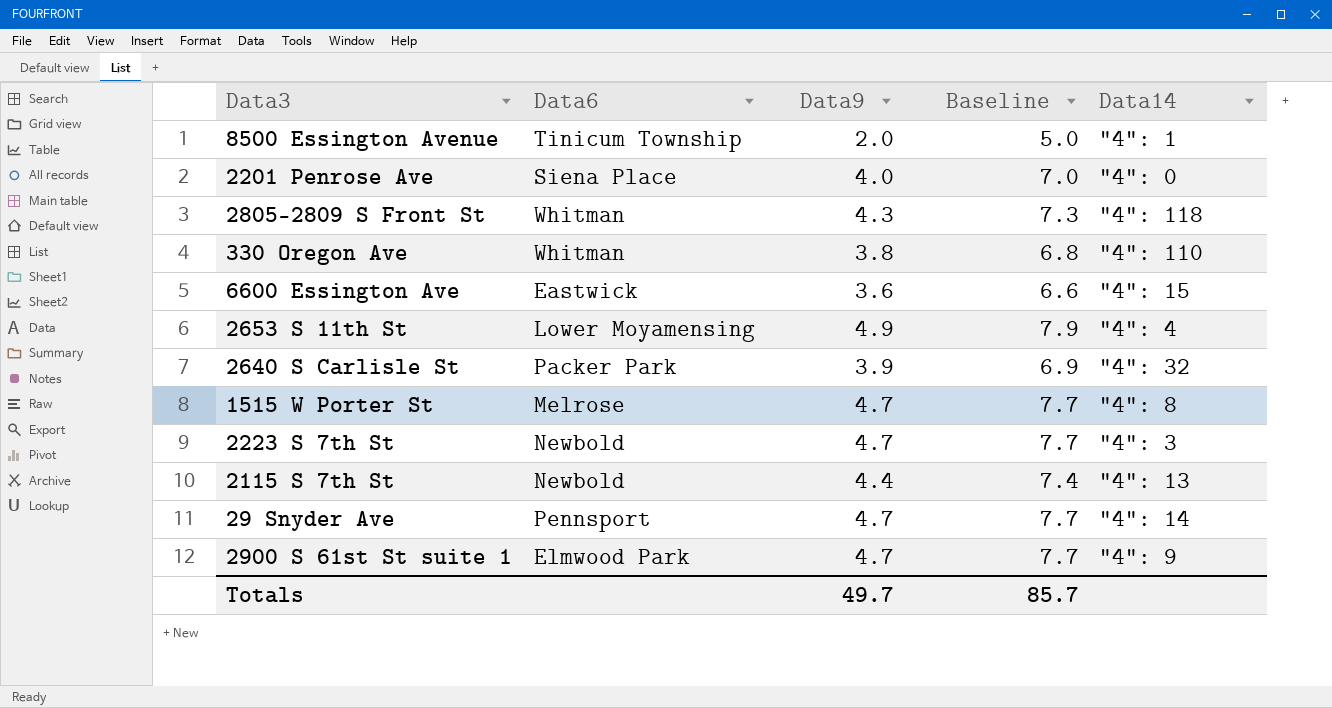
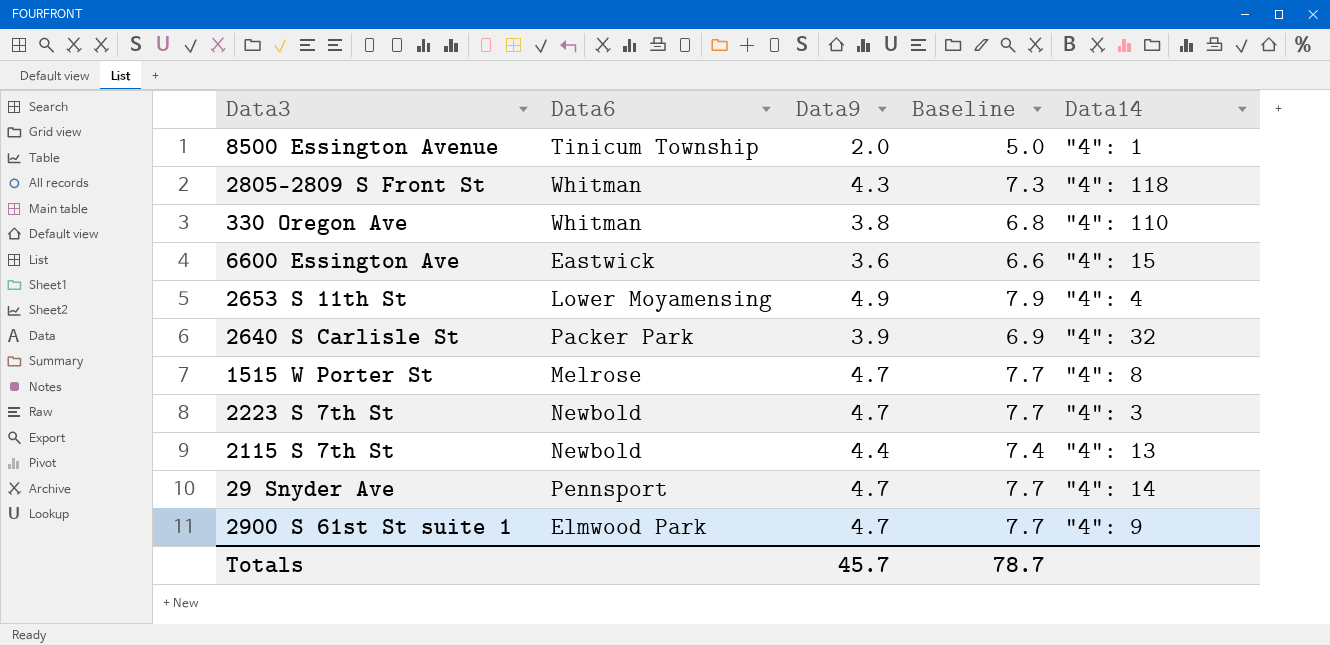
row 2201 Penrose Ave: Siena Place | 4.0 | 7.0 | "4": 0 -> none
Totals | Data9: 49.7 -> 45.7
Totals | Baseline: 85.7 -> 78.7

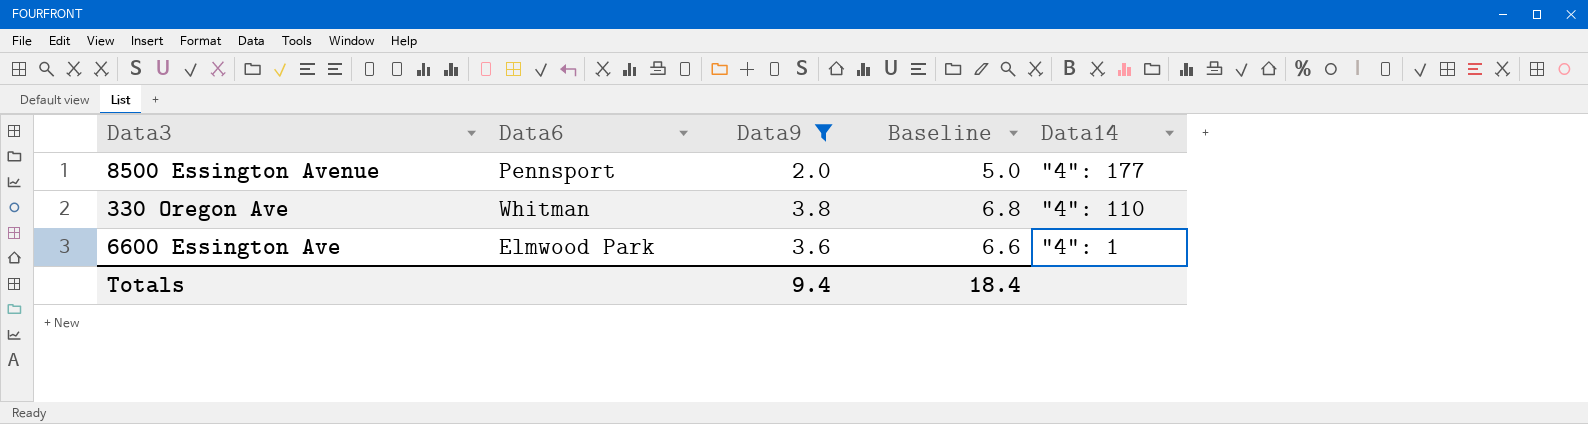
filter: none -> Data9 <= 3.8
8500 Essington Avenue | Data6: Tinicum Township -> Pennsport
8500 Essington Avenue | Data14: "4": 1 -> "4": 177
6600 Essington Ave | Data6: Eastwick -> Elmwood Park
6600 Essington Ave | Data14: "4": 15 -> "4": 1
Totals | Data9: 45.7 -> 9.4
Totals | Baseline: 78.7 -> 18.4

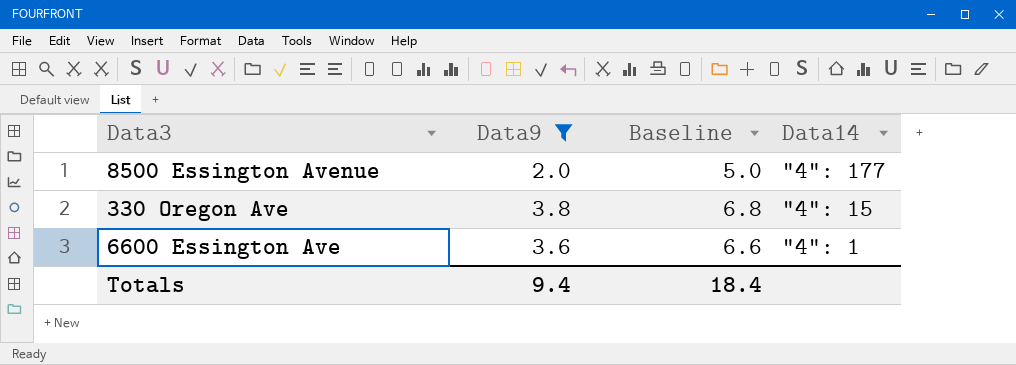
column Data6 | position: 2 -> none
330 Oregon Ave | Data14: "4": 110 -> "4": 15

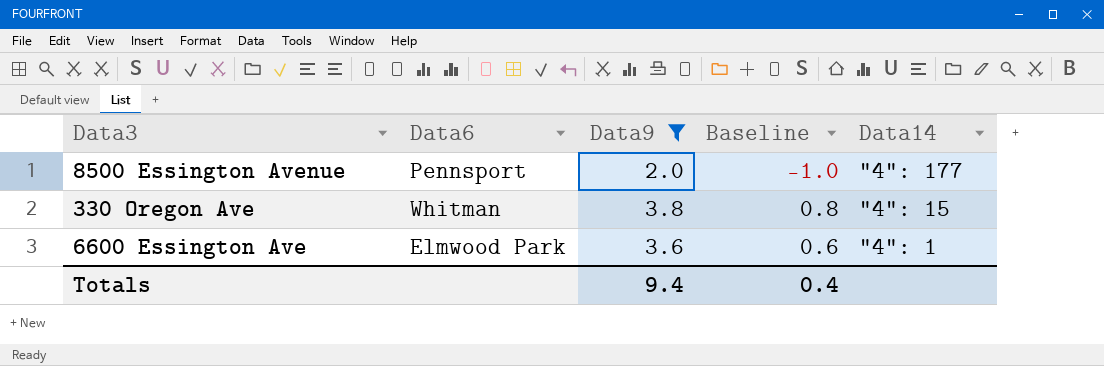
column Data6 | position: none -> 2
column Baseline | formula: [Data9] + 3 -> [Data9] - 3
Totals | Baseline: 18.4 -> 0.4

